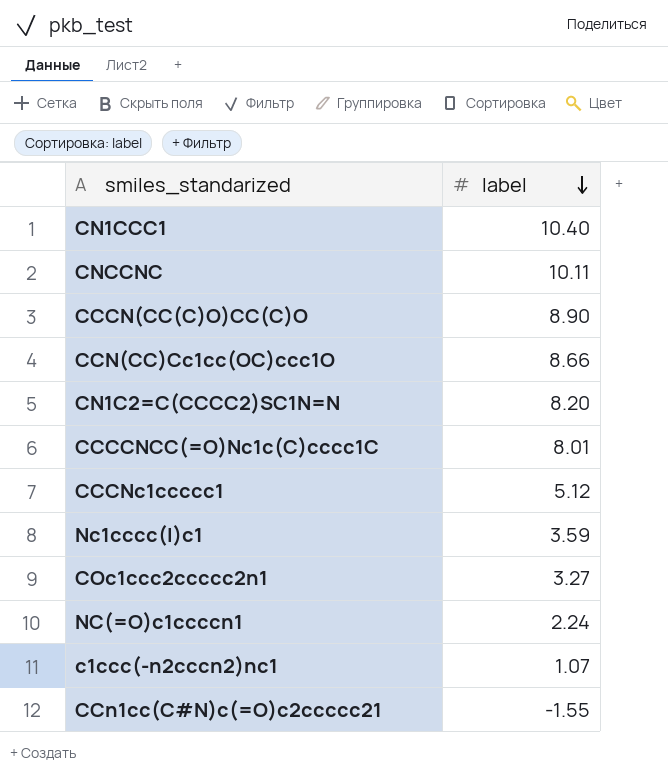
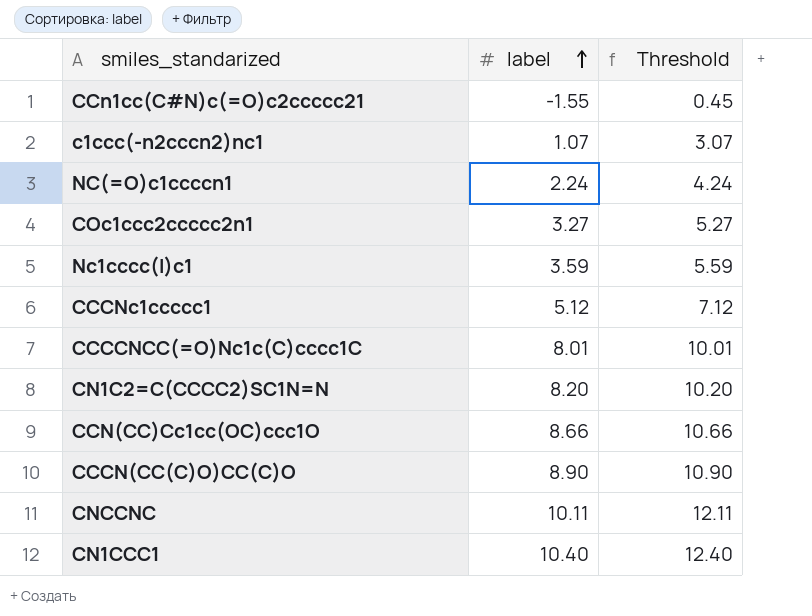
row order: label descending -> label ascending
column Threshold | formula: none -> [label] + 2

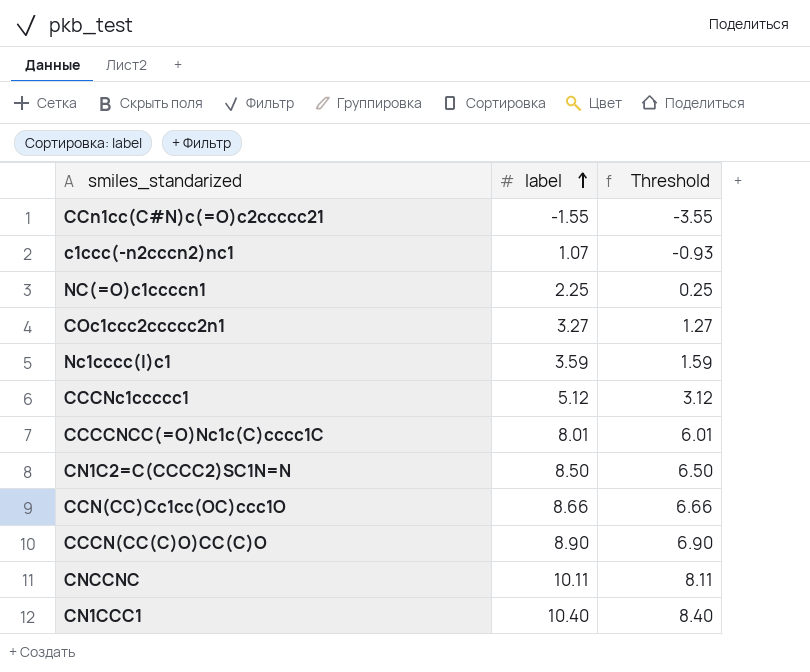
column Threshold | formula: [label] + 2 -> [label] - 2
NC(=O)c1ccccn1 | label: 2.24 -> 2.25
CN1C2=C(CCCC2)SC1N=N | label: 8.20 -> 8.50

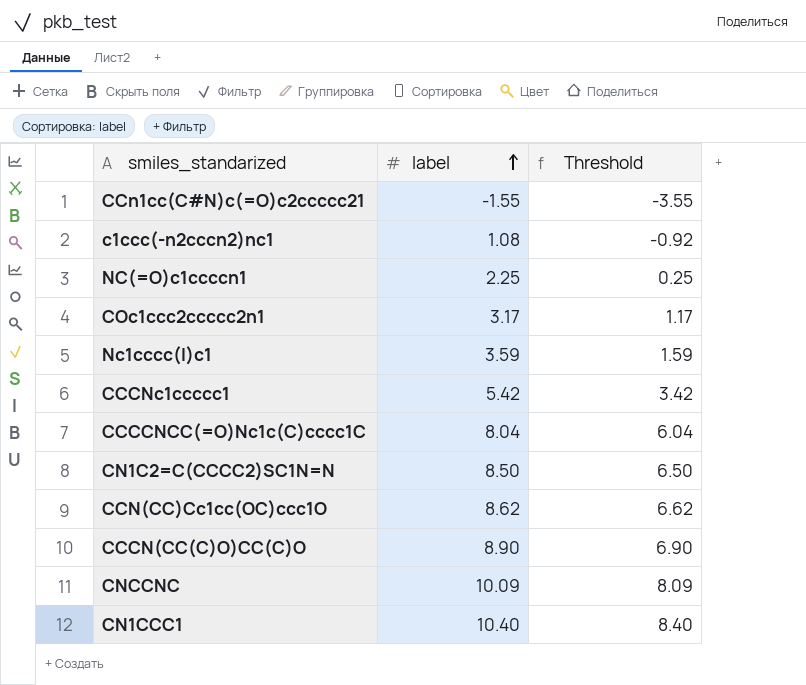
c1ccc(-n2cccn2)nc1 | label: 1.07 -> 1.08
c1ccc(-n2cccn2)nc1 | Threshold: -0.93 -> -0.92
COc1ccc2ccccc2n1 | label: 3.27 -> 3.17
COc1ccc2ccccc2n1 | Threshold: 1.27 -> 1.17
CCCNc1ccccc1 | label: 5.12 -> 5.42
CCCNc1ccccc1 | Threshold: 3.12 -> 3.42
CCCCNCC(=O)Nc1c(C)cccc1C | label: 8.01 -> 8.04
CCCCNCC(=O)Nc1c(C)cccc1C | Threshold: 6.01 -> 6.04
CCN(CC)Cc1cc(OC)ccc1O | label: 8.66 -> 8.62
CCN(CC)Cc1cc(OC)ccc1O | Threshold: 6.66 -> 6.62
CNCCNC | label: 10.11 -> 10.09
CNCCNC | Threshold: 8.11 -> 8.09

